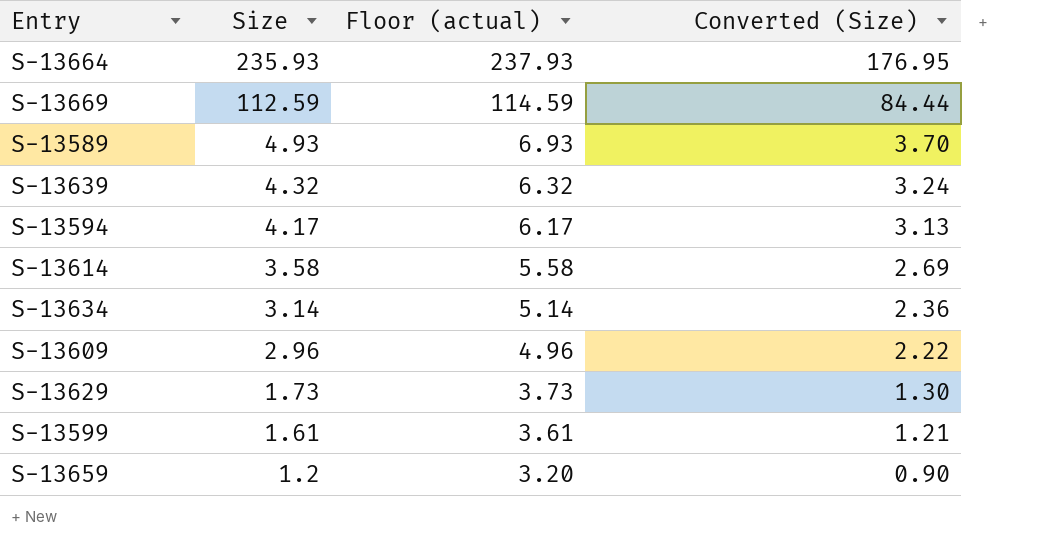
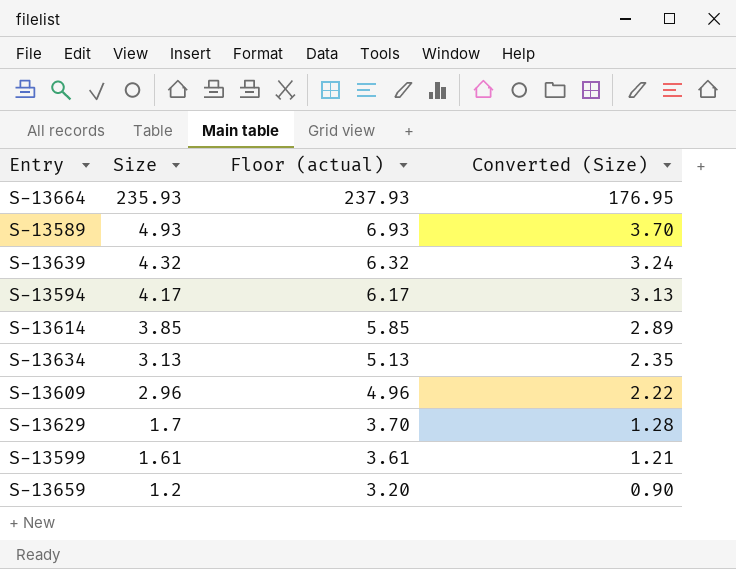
row S-13669: 112.59 | 114.59 | 84.44 -> none
S-13614 | Size: 3.58 -> 3.85
S-13614 | Floor (actual): 5.58 -> 5.85
S-13614 | Converted (Size): 2.69 -> 2.89
S-13634 | Size: 3.14 -> 3.13
S-13634 | Floor (actual): 5.14 -> 5.13
S-13634 | Converted (Size): 2.36 -> 2.35
S-13629 | Size: 1.73 -> 1.7
S-13629 | Floor (actual): 3.73 -> 3.70
S-13629 | Converted (Size): 1.30 -> 1.28

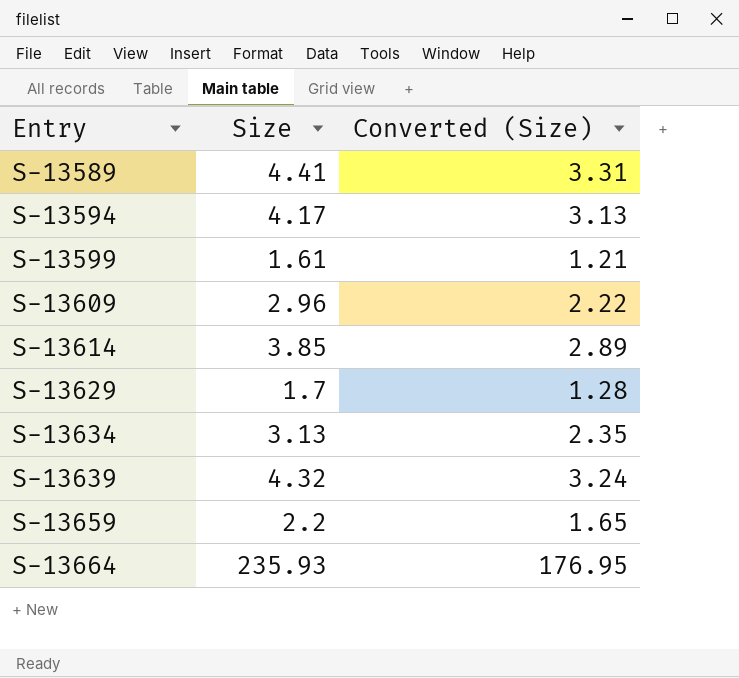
row order: Size descending -> Entry ascending
column Floor (actual) | formula: [Size] + 2 -> none
S-13589 | Size: 4.93 -> 4.41
S-13589 | Converted (Size): 3.70 -> 3.31
S-13659 | Size: 1.2 -> 2.2
S-13659 | Converted (Size): 0.90 -> 1.65

